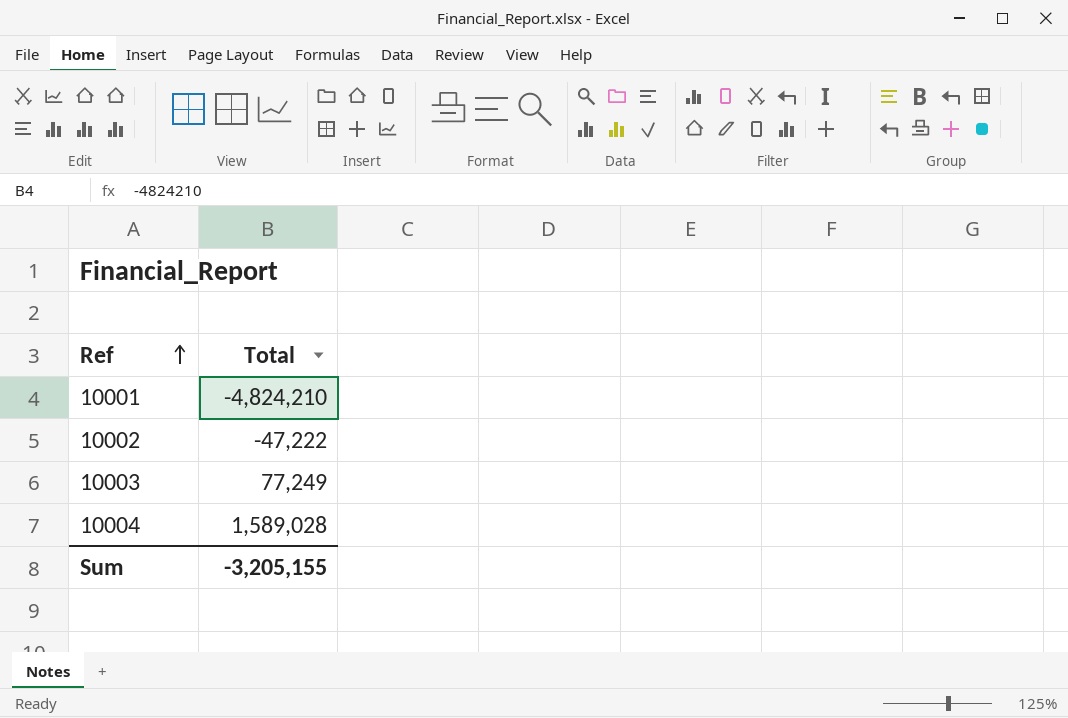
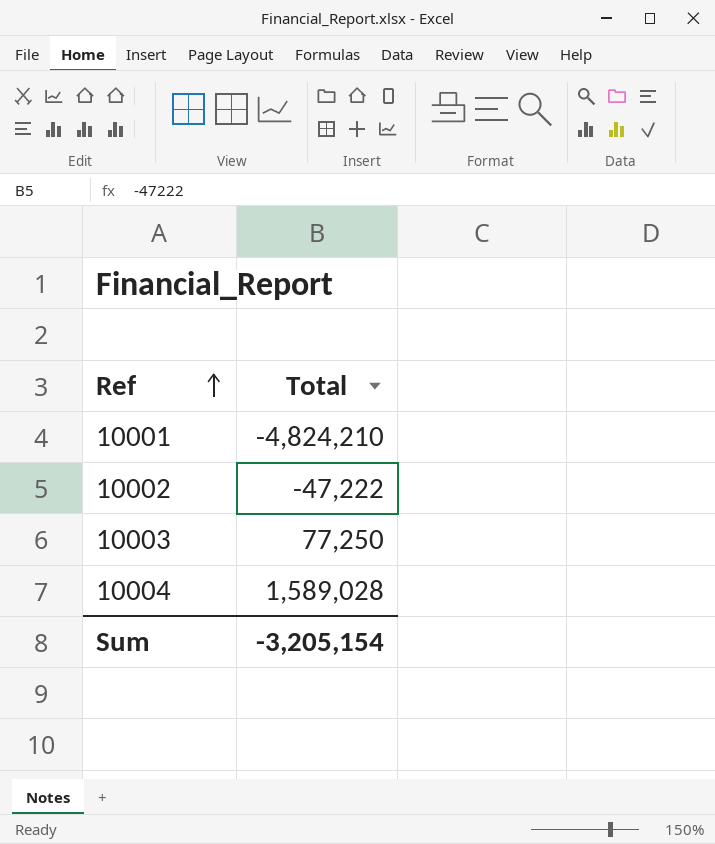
10003 | Total: 77,249 -> 77,250
Sum | Total: -3,205,155 -> -3,205,154

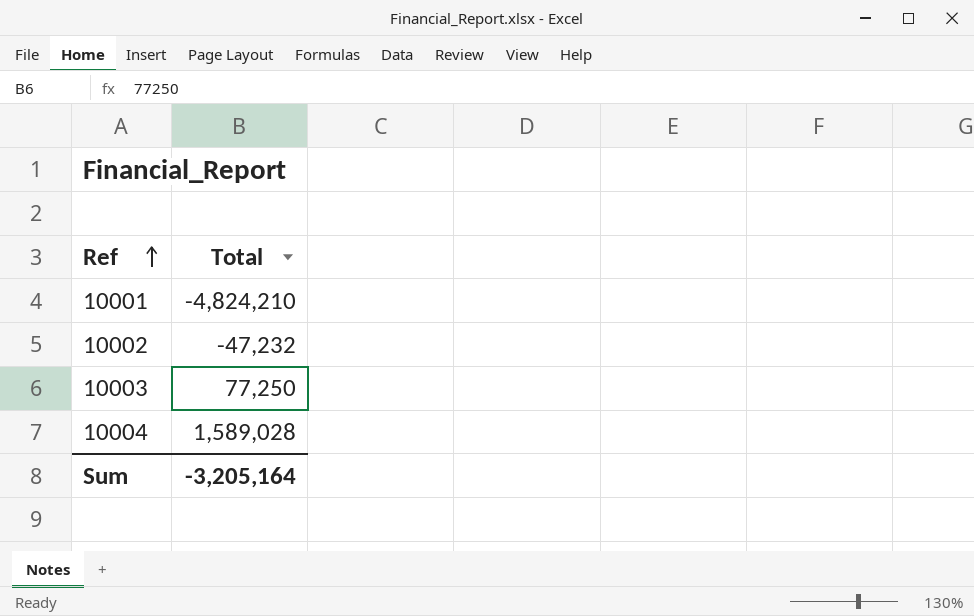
10002 | Total: -47,222 -> -47,232
Sum | Total: -3,205,154 -> -3,205,164

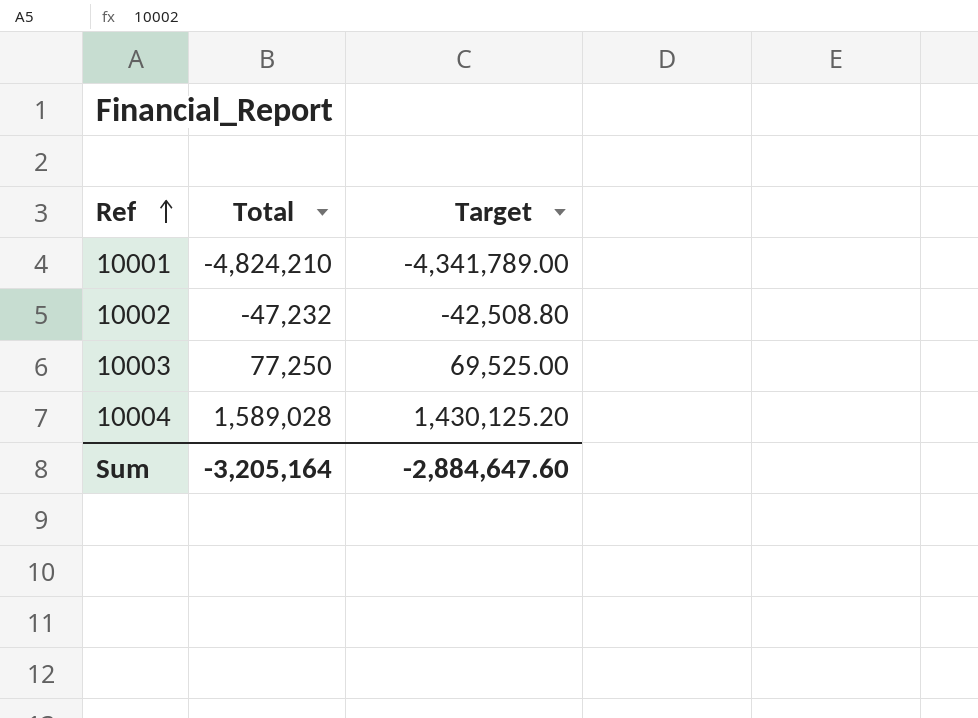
column Target | formula: none -> [Total] * 0.9

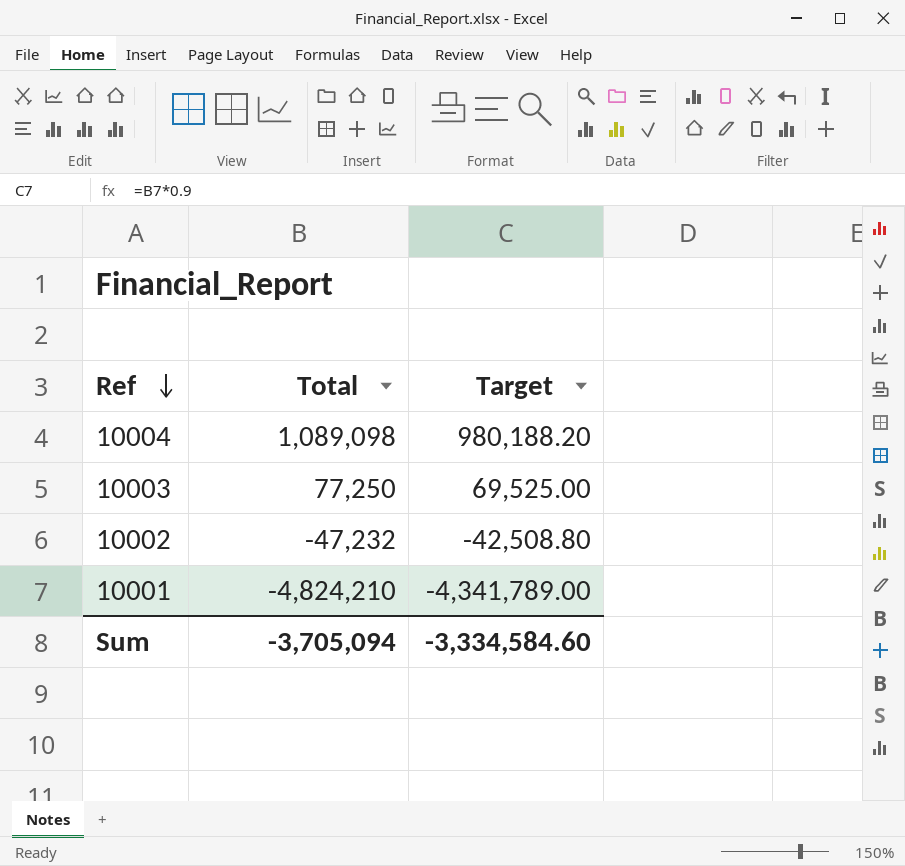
row order: Ref ascending -> Ref descending
10004 | Total: 1,589,028 -> 1,089,098
10004 | Target: 1,430,125.20 -> 980,188.20
Sum | Total: -3,205,164 -> -3,705,094
Sum | Target: -2,884,647.60 -> -3,334,584.60

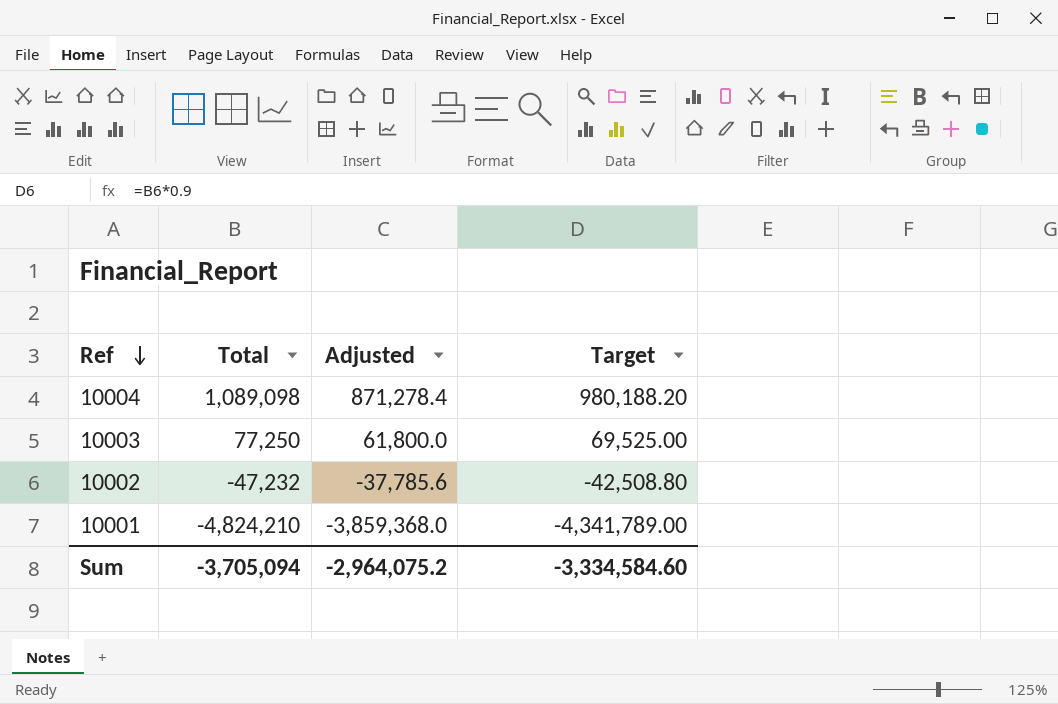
column Adjusted | formula: none -> [Total] * 0.8

